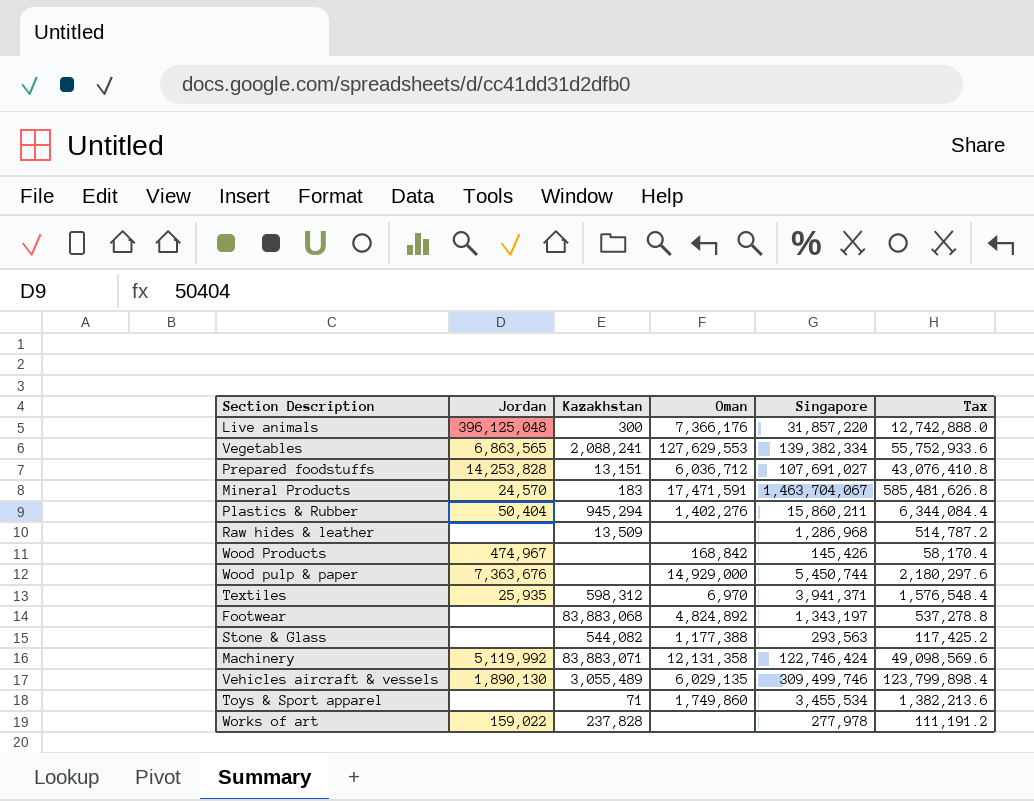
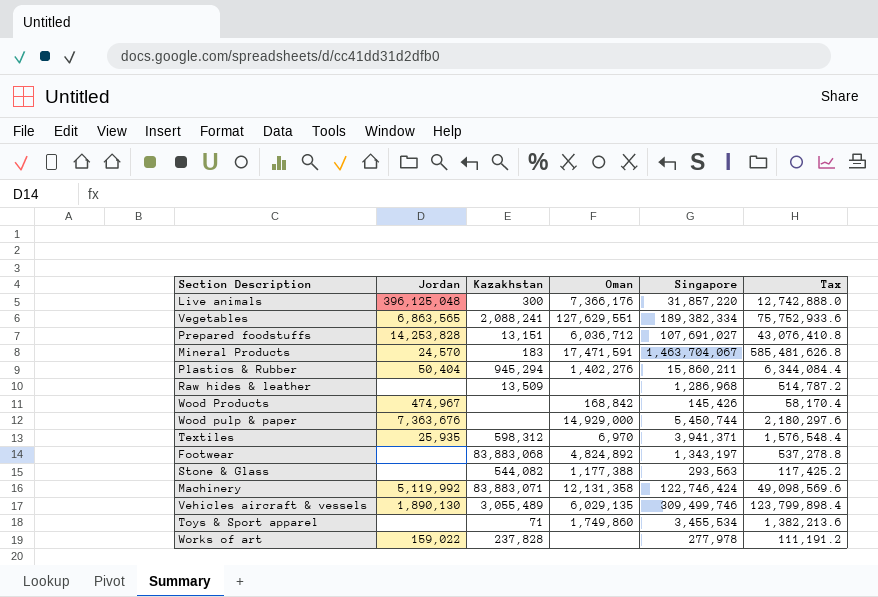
Vegetables | Oman: 127,629,553 -> 127,629,551
Vegetables | Singapore: 139,382,334 -> 189,382,334
Vegetables | Tax: 55,752,933.6 -> 75,752,933.6

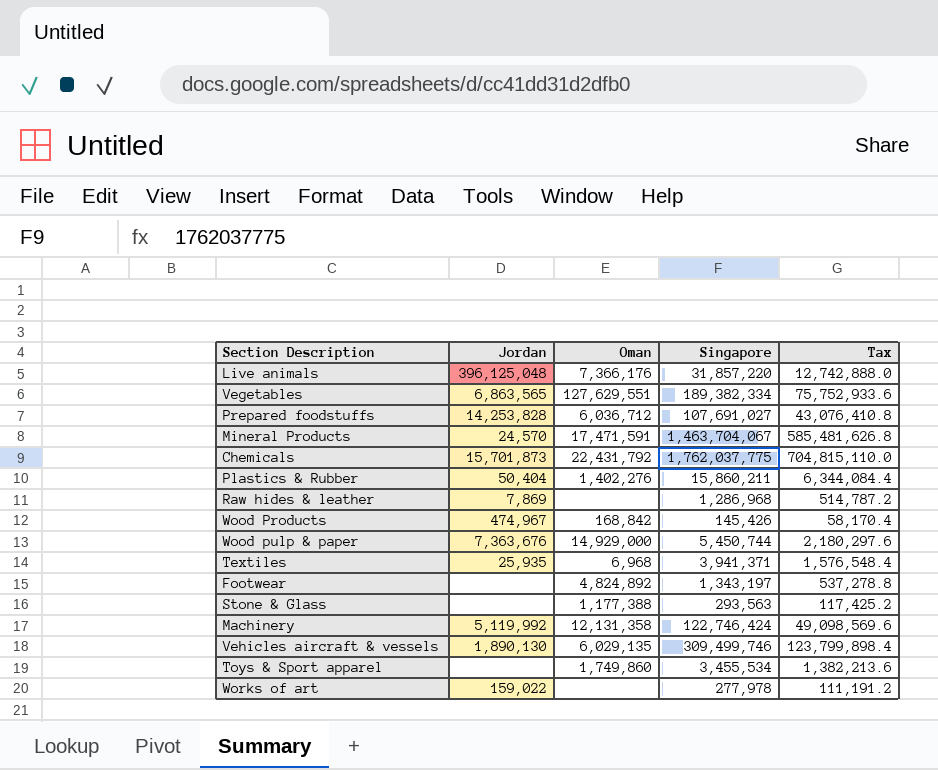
column Kazakhstan | position: 3 -> none
row Chemicals: none -> 15,701,873 | 22,431,792 | 1,762,037,775 | 704,815,110.0
Raw hides & leather | Jordan: none -> 7,869
Textiles | Oman: 6,970 -> 6,968

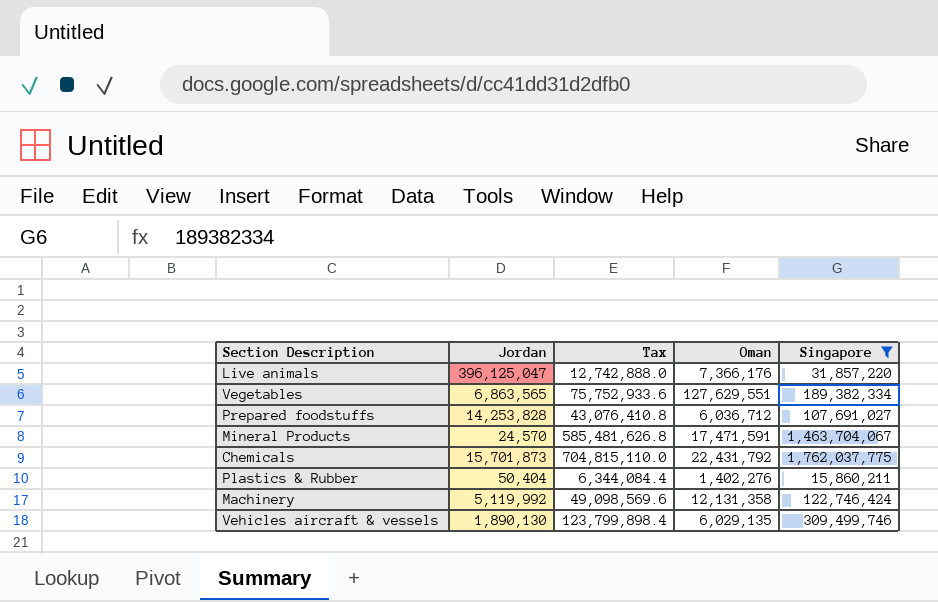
filter: none -> Singapore >= 15,860,211
column Tax | position: 5 -> 3
Live animals | Jordan: 396,125,048 -> 396,125,047

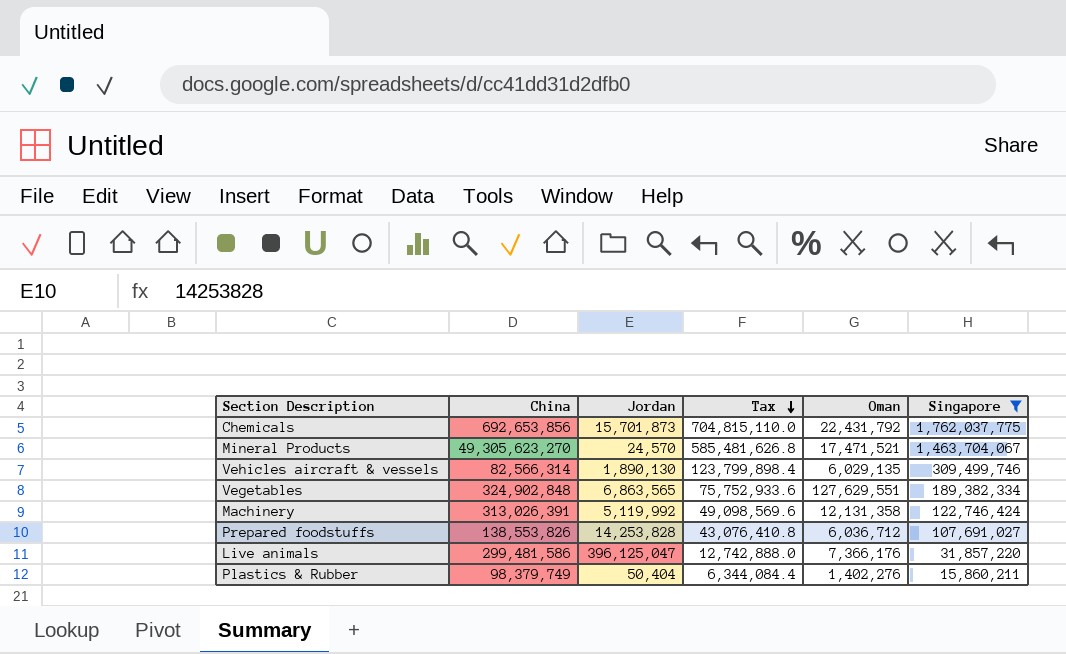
row order: none -> Tax descending
column China | position: none -> 2
Mineral Products | Oman: 17,471,591 -> 17,471,521

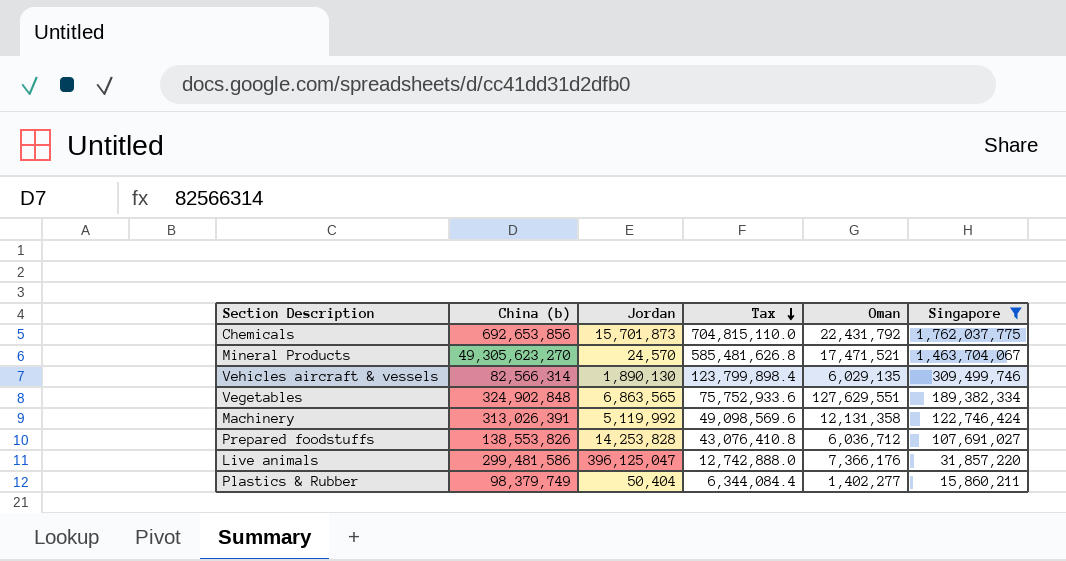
column name: China -> China (b)
Plastics & Rubber | Oman: 1,402,276 -> 1,402,277

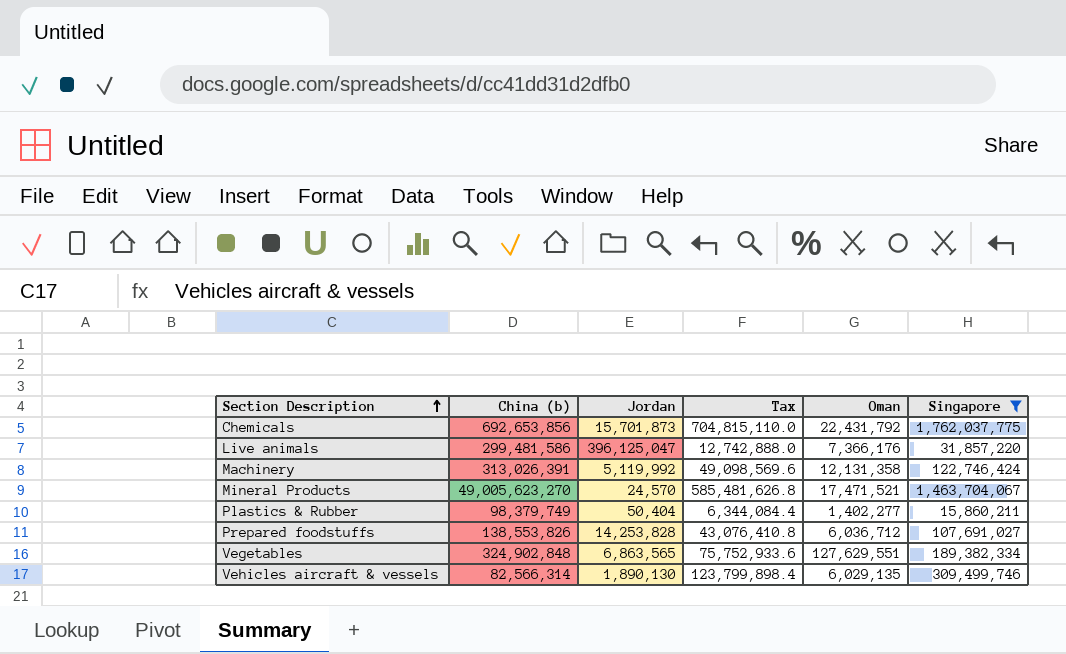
row order: Tax descending -> Section Description ascending
Mineral Products | China (b): 49,305,623,270 -> 49,005,623,270

